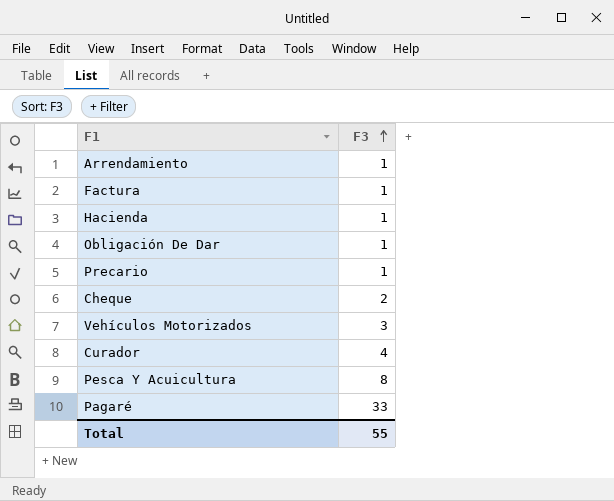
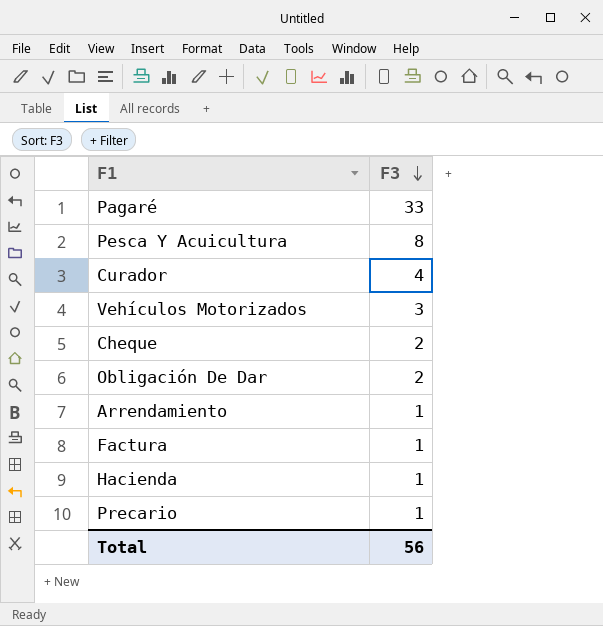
row order: F3 ascending -> F3 descending
Obligación De Dar | F3: 1 -> 2
Total | F3: 55 -> 56

